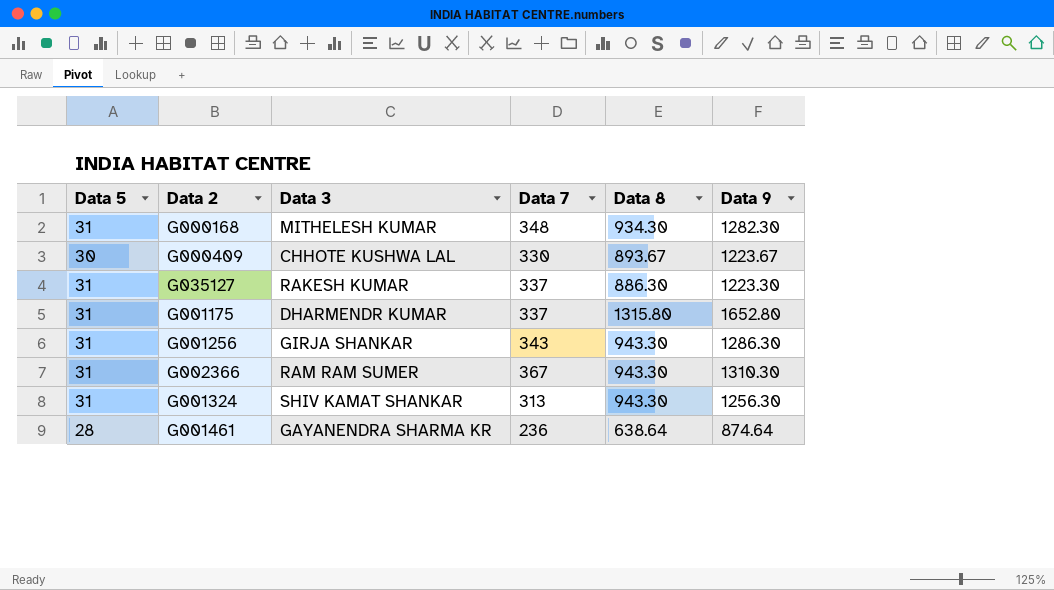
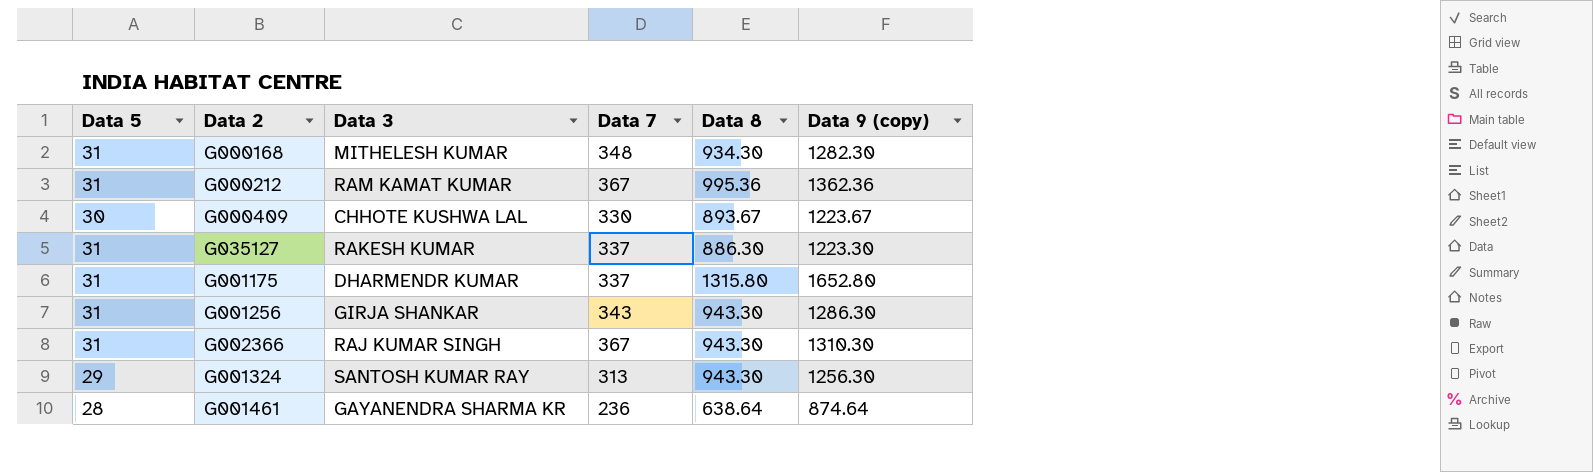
column name: Data 9 -> Data 9 (copy)
row G000212: none -> 31 | RAM KAMAT KUMAR | 367 | 995.36 | 1362.36
G002366 | Data 3: RAM RAM SUMER -> RAJ KUMAR SINGH
G001324 | Data 5: 31 -> 29
G001324 | Data 3: SHIV KAMAT SHANKAR -> SANTOSH KUMAR RAY

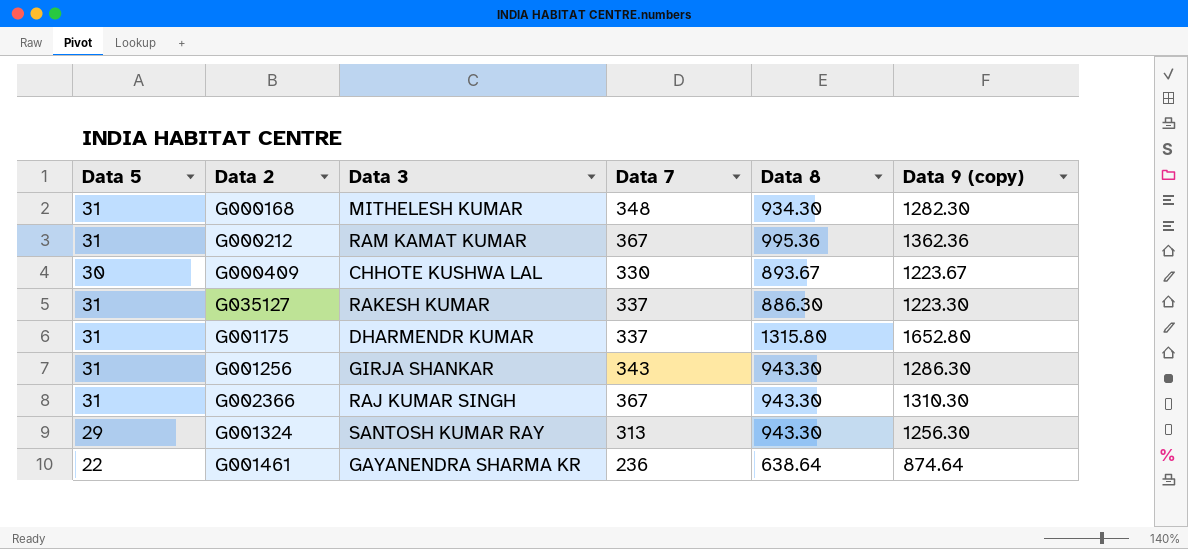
G001461 | Data 5: 28 -> 22

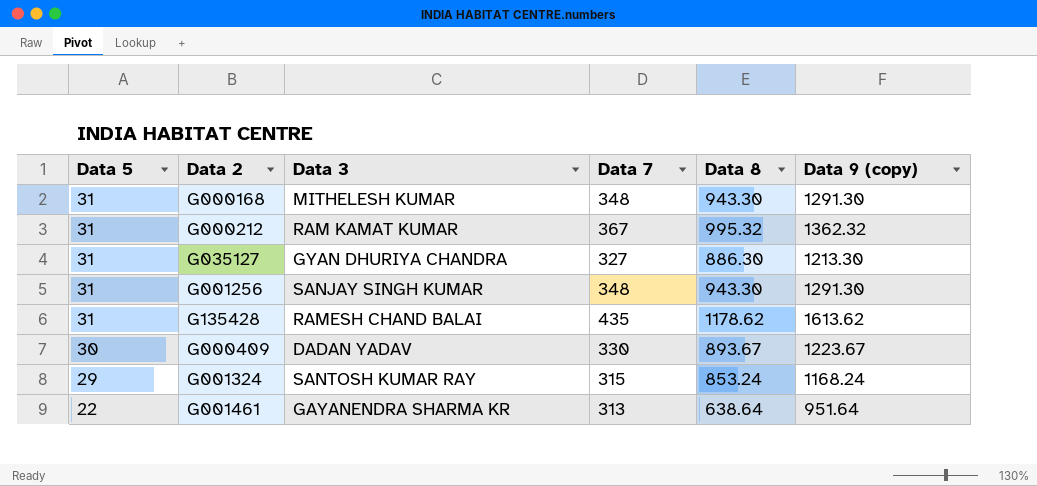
row order: none -> Data 5 descending
row G001175: 31 | DHARMENDR KUMAR | 337 | 1315.80 | 1652.80 -> none
row G002366: 31 | RAJ KUMAR SINGH | 367 | 943.30 | 1310.30 -> none
G000168 | Data 8: 934.30 -> 943.30
G000168 | Data 9 (copy): 1282.30 -> 1291.30
G000212 | Data 8: 995.36 -> 995.32
G000212 | Data 9 (copy): 1362.36 -> 1362.32
G035127 | Data 3: RAKESH KUMAR -> GYAN DHURIYA CHANDRA
G035127 | Data 7: 337 -> 327
G035127 | Data 9 (copy): 1223.30 -> 1213.30
G001256 | Data 3: GIRJA SHANKAR -> SANJAY SINGH KUMAR
G001256 | Data 7: 343 -> 348
G001256 | Data 9 (copy): 1286.30 -> 1291.30
row G135428: none -> 31 | RAMESH CHAND BALAI | 435 | 1178.62 | 1613.62
G000409 | Data 3: CHHOTE KUSHWA LAL -> DADAN YADAV
G001324 | Data 7: 313 -> 315
G001324 | Data 8: 943.30 -> 853.24
G001324 | Data 9 (copy): 1256.30 -> 1168.24
G001461 | Data 7: 236 -> 313
G001461 | Data 9 (copy): 874.64 -> 951.64

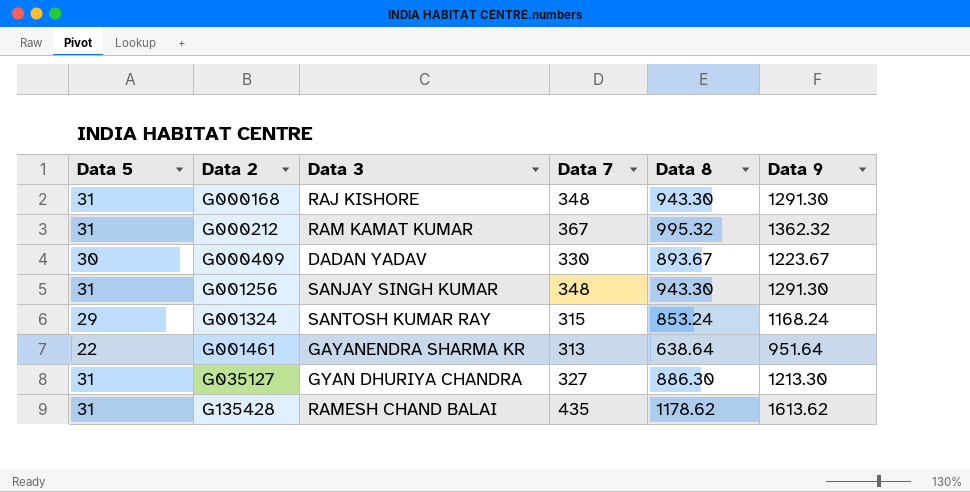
row order: Data 5 descending -> Data 2 ascending
column name: Data 9 (copy) -> Data 9
G000168 | Data 3: MITHELESH KUMAR -> RAJ KISHORE

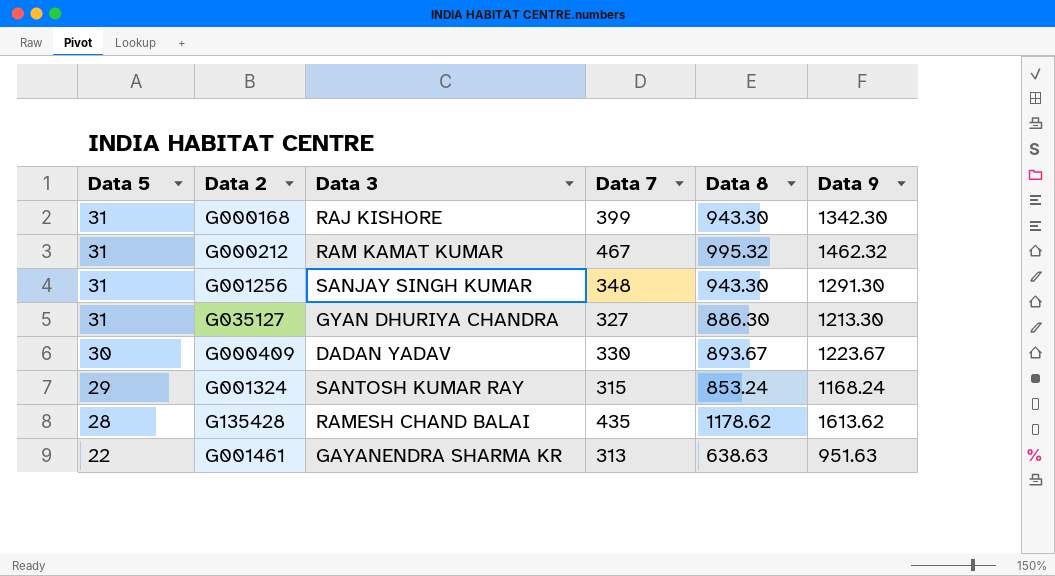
row order: Data 2 ascending -> Data 5 descending
G000168 | Data 7: 348 -> 399
G000168 | Data 9: 1291.30 -> 1342.30
G000212 | Data 7: 367 -> 467
G000212 | Data 9: 1362.32 -> 1462.32
G135428 | Data 5: 31 -> 28
G001461 | Data 8: 638.64 -> 638.63
G001461 | Data 9: 951.64 -> 951.63

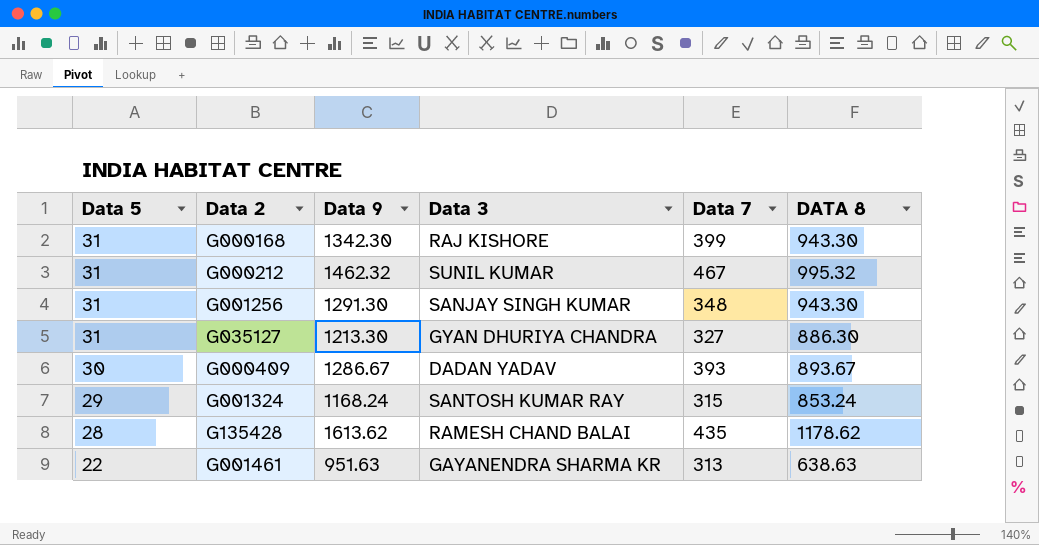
column Data 9 | position: 6 -> 3
column name: Data 8 -> DATA 8
G000212 | Data 3: RAM KAMAT KUMAR -> SUNIL KUMAR
G000409 | Data 9: 1223.67 -> 1286.67
G000409 | Data 7: 330 -> 393

